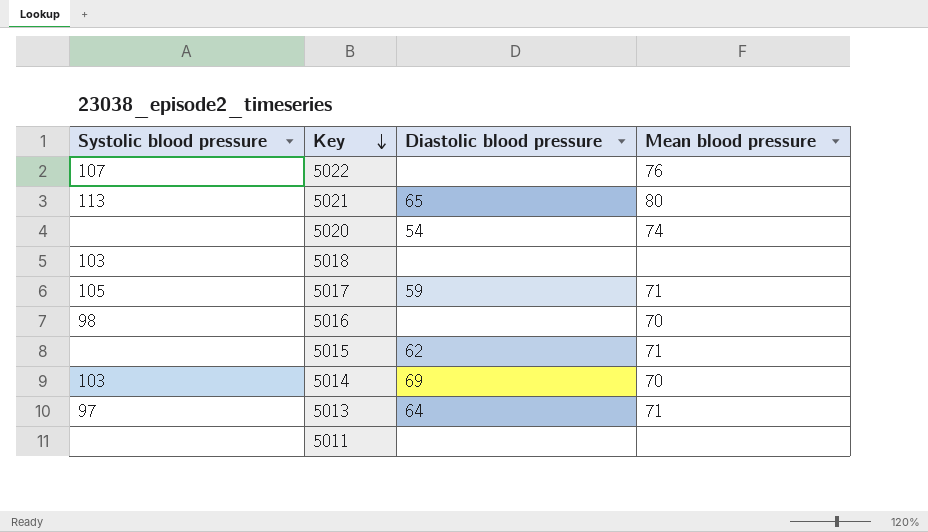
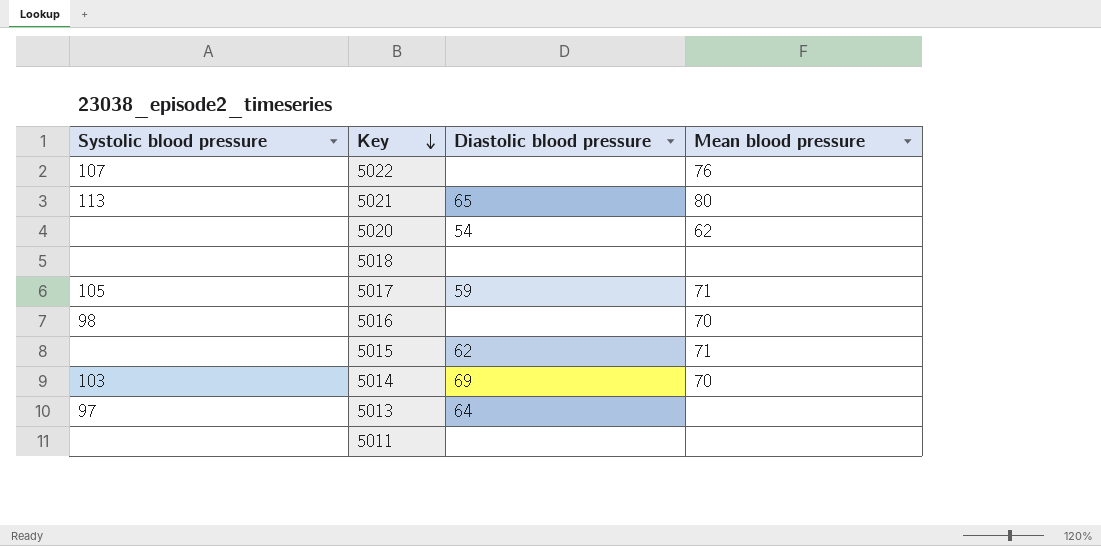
5020 | Mean blood pressure: 74 -> 62
5018 | Systolic blood pressure: 103 -> none
5013 | Mean blood pressure: 71 -> none

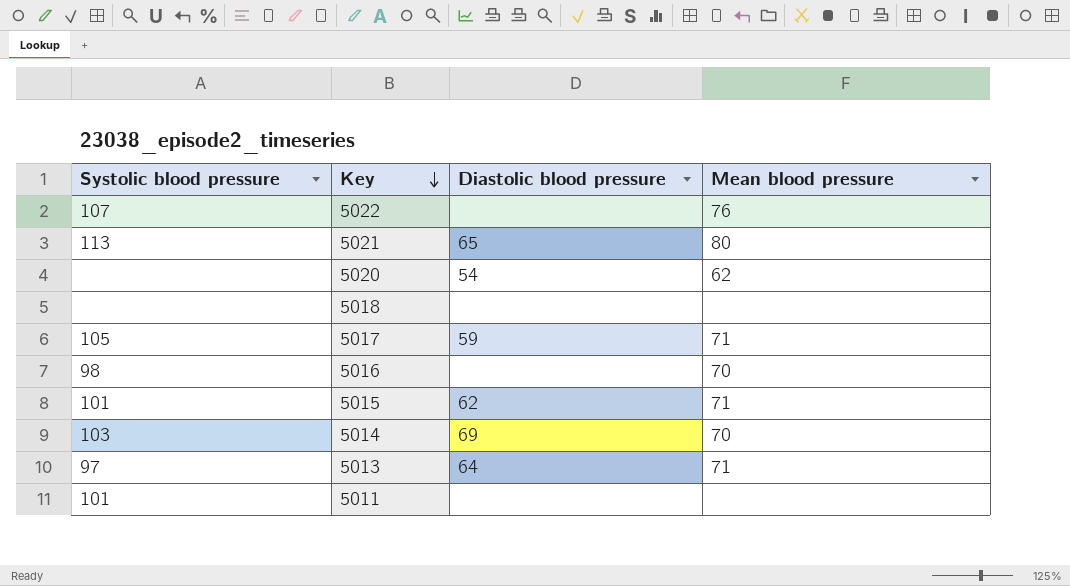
5015 | Systolic blood pressure: none -> 101
5013 | Mean blood pressure: none -> 71
5011 | Systolic blood pressure: none -> 101

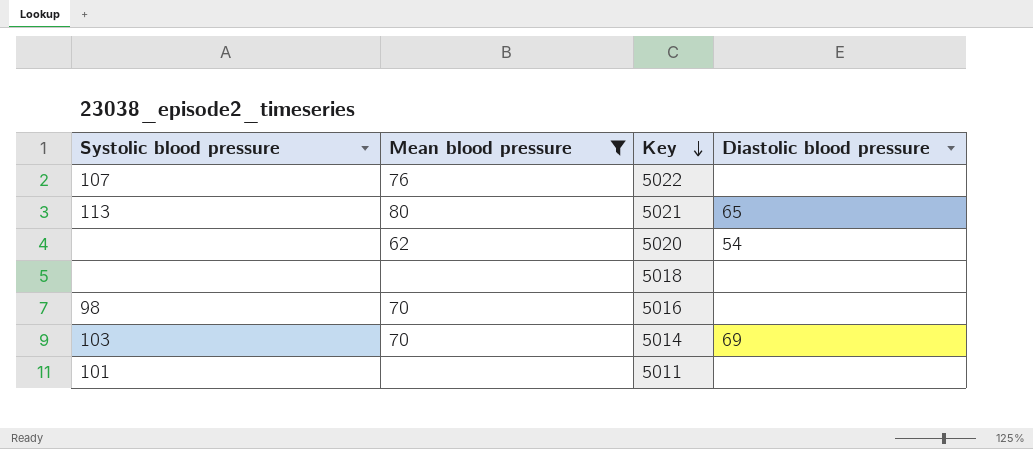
filter: none -> Mean blood pressure != 71
column Mean blood pressure | position: 4 -> 2

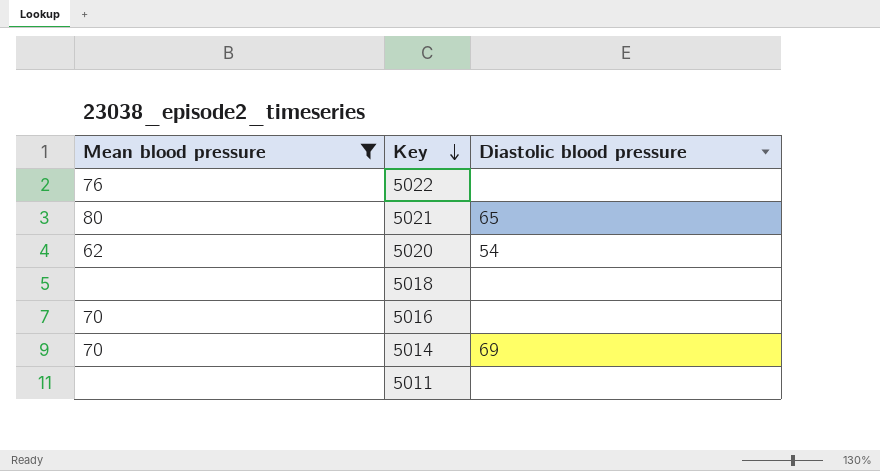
column Systolic blood pressure | position: 1 -> none

